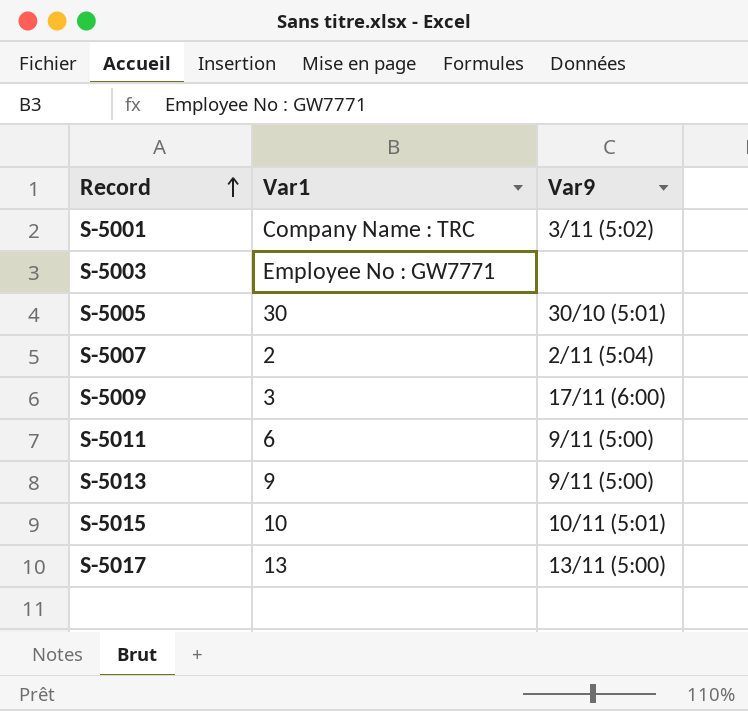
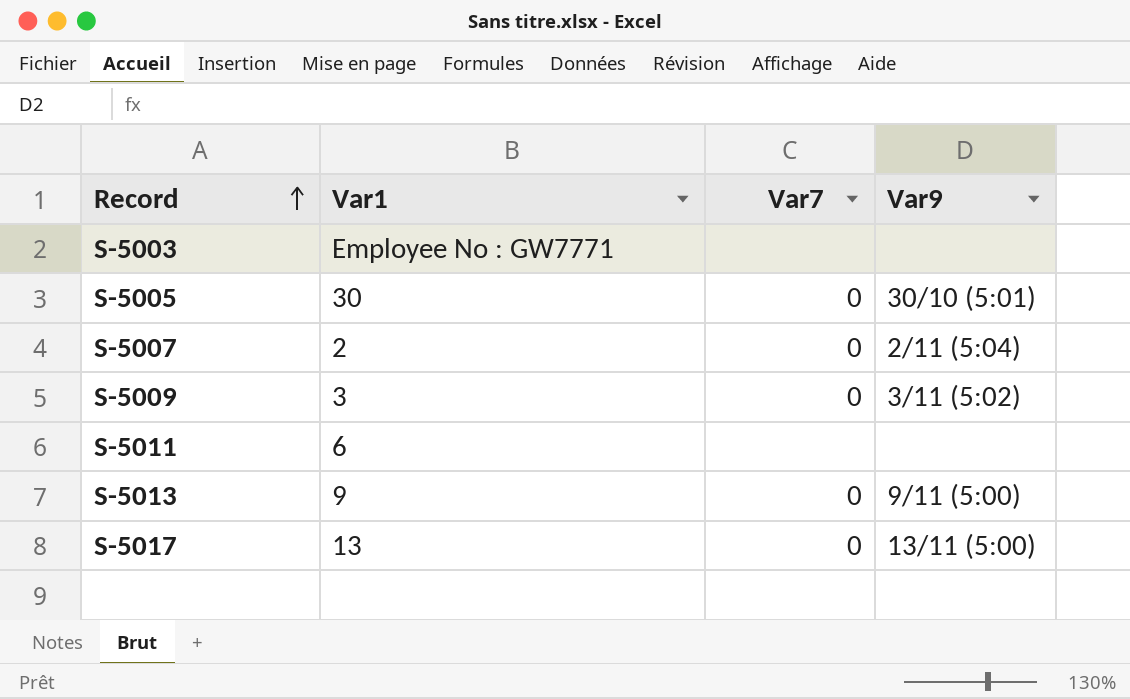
column Var7 | position: none -> 3
row S-5001: Company Name : TRC | 3/11 (5:02) -> none
row S-5015: 10 | 10/11 (5:01) -> none
S-5009 | Var9: 17/11 (6:00) -> 3/11 (5:02)
S-5011 | Var9: 9/11 (5:00) -> none

